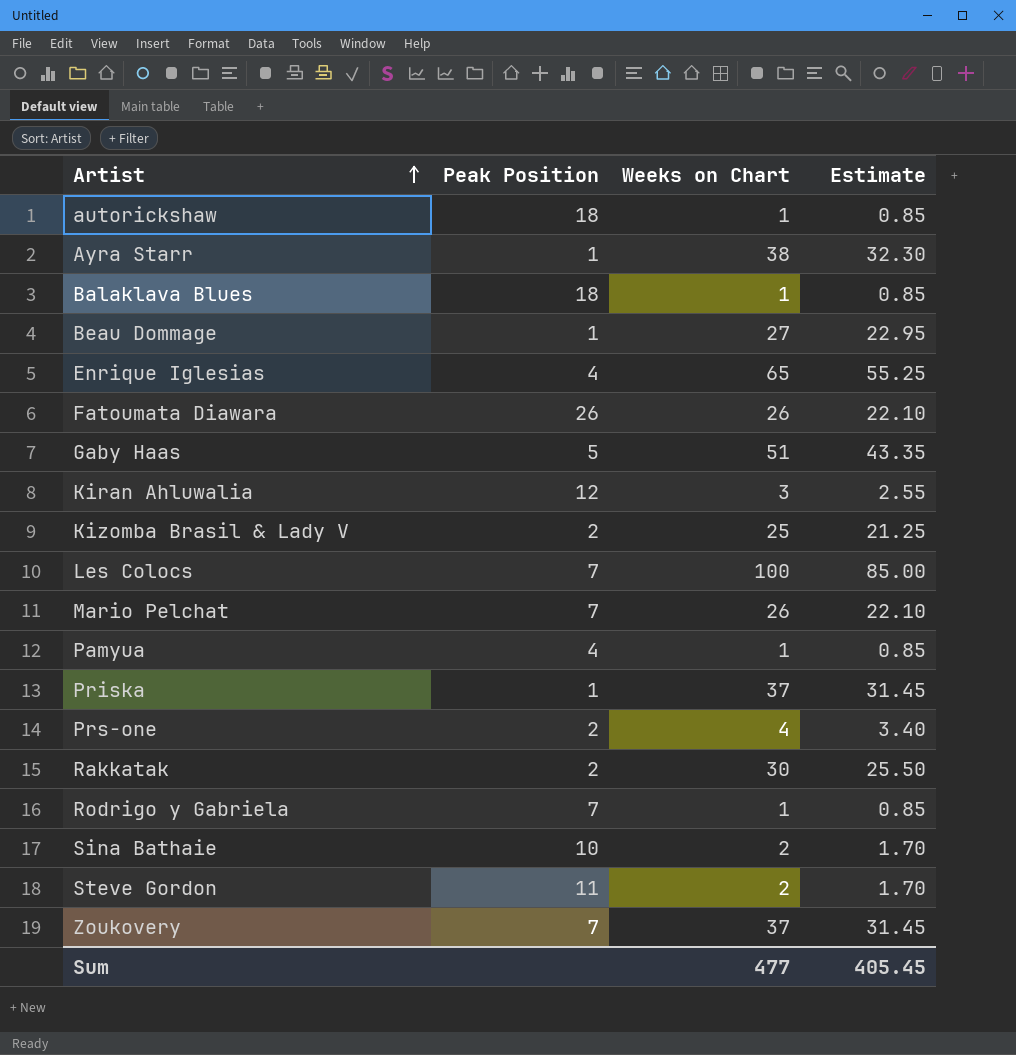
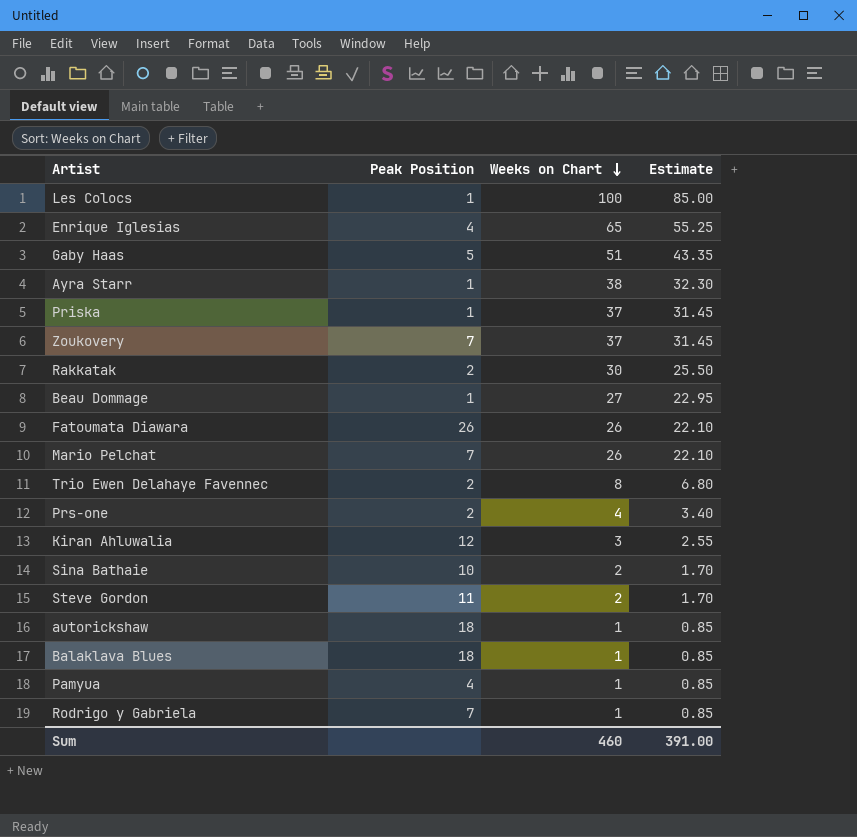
row order: Artist ascending -> Weeks on Chart descending
row Kizomba Brasil & Lady V: 2 | 25 | 21.25 -> none
Les Colocs | Peak Position: 7 -> 1
row Trio Ewen Delahaye Favennec: none -> 2 | 8 | 6.80
Sum | Weeks on Chart: 477 -> 460
Sum | Estimate: 405.45 -> 391.00

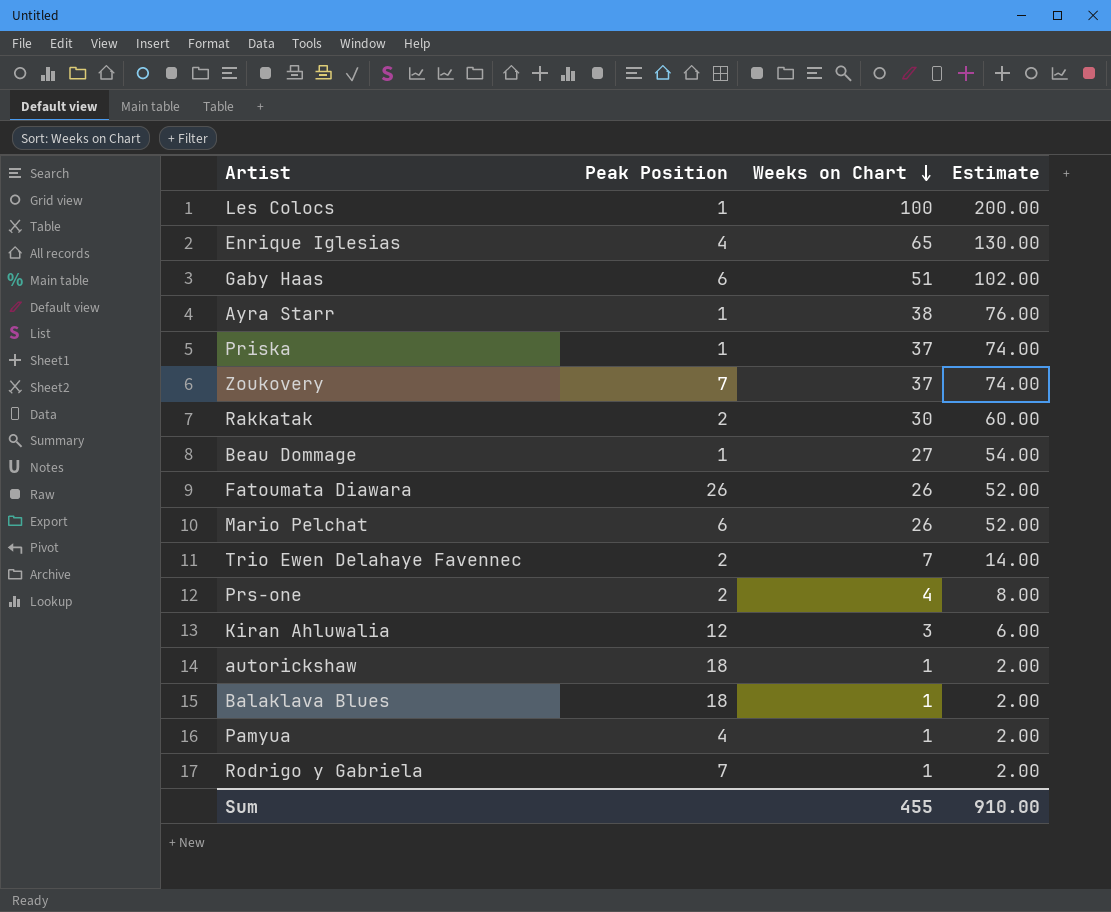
column Estimate | formula: [Weeks on Chart] * 0.85 -> [Weeks on Chart] * 2
row Sina Bathaie: 10 | 2 | 1.70 -> none
row Steve Gordon: 11 | 2 | 1.70 -> none
Gaby Haas | Peak Position: 5 -> 6
Mario Pelchat | Peak Position: 7 -> 6
Trio Ewen Delahaye Favennec | Weeks on Chart: 8 -> 7
Sum | Weeks on Chart: 460 -> 455
Sum | Estimate: 391.00 -> 910.00

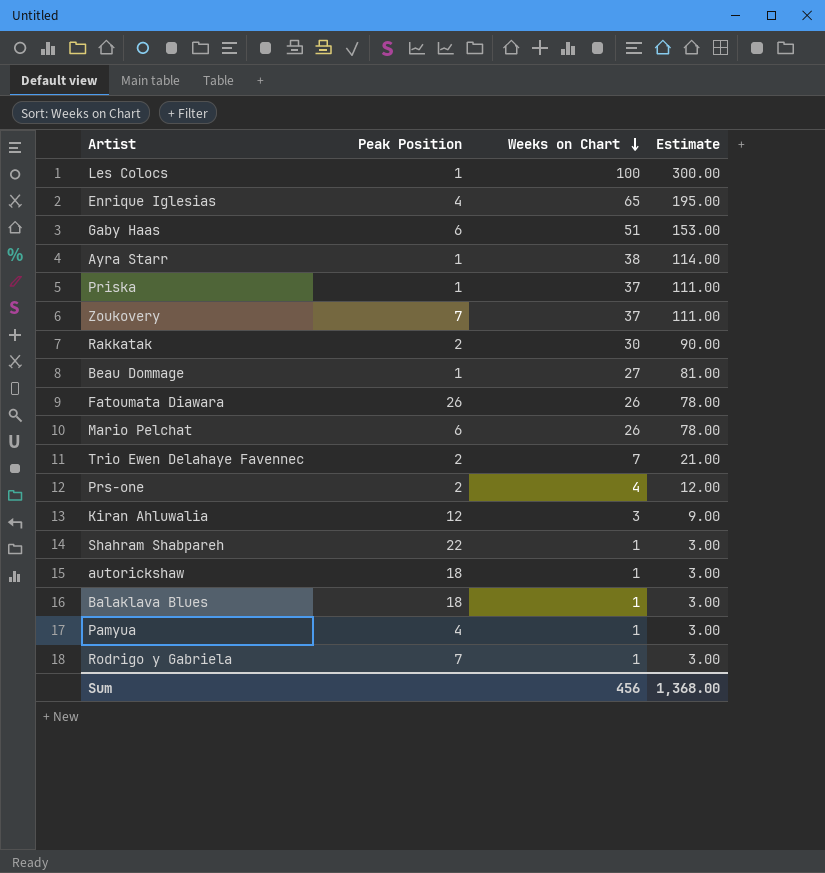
column Estimate | formula: [Weeks on Chart] * 2 -> [Weeks on Chart] * 3
row Shahram Shabpareh: none -> 22 | 1 | 3.00
Sum | Weeks on Chart: 455 -> 456
Sum | Estimate: 910.00 -> 1,368.00

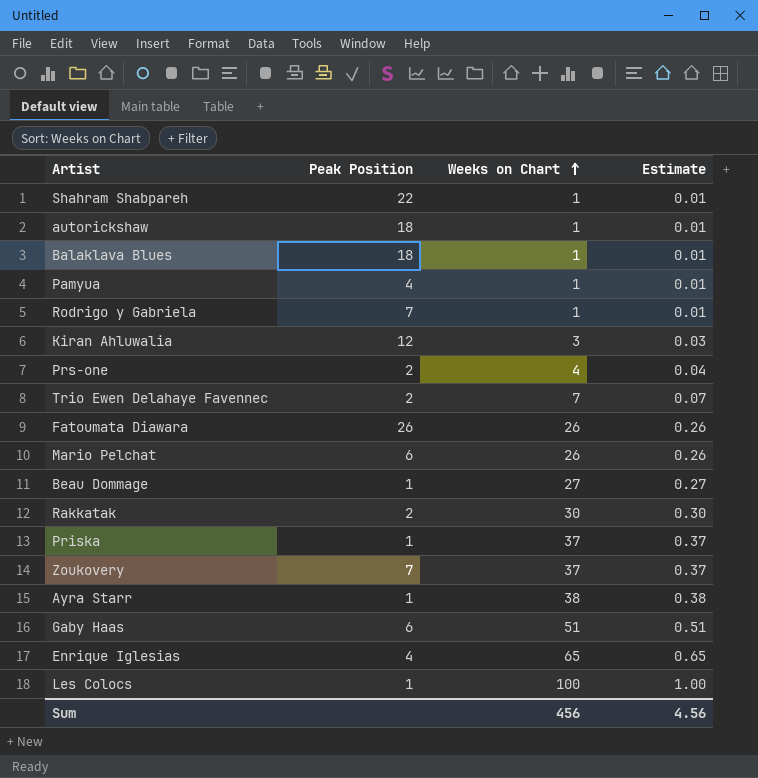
row order: Weeks on Chart descending -> Weeks on Chart ascending
column Estimate | formula: [Weeks on Chart] * 3 -> [Weeks on Chart] * 0.01
Sum | Estimate: 1,368.00 -> 4.56

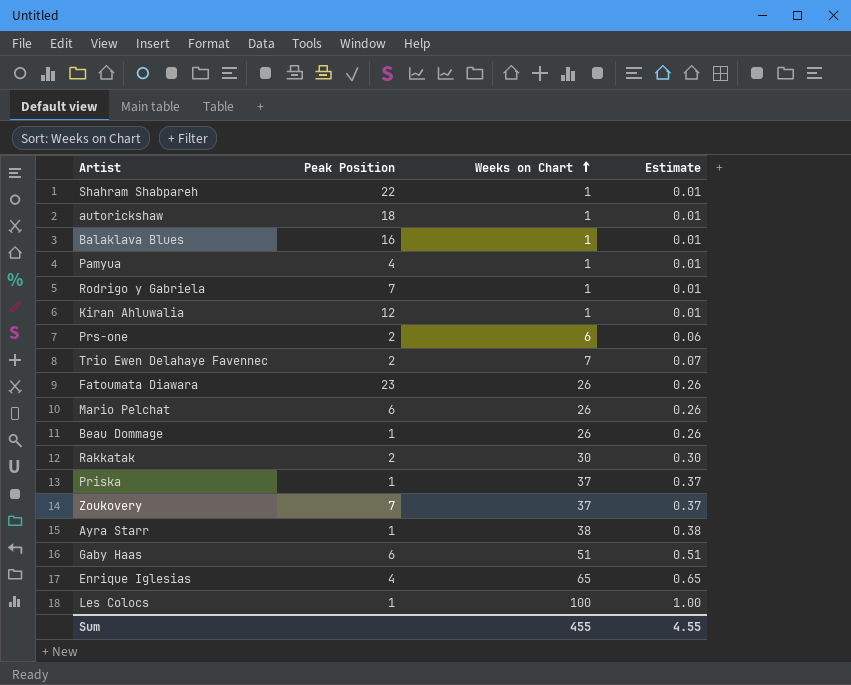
Balaklava Blues | Peak Position: 18 -> 16
Kiran Ahluwalia | Weeks on Chart: 3 -> 1
Kiran Ahluwalia | Estimate: 0.03 -> 0.01
Prs-one | Weeks on Chart: 4 -> 6
Prs-one | Estimate: 0.04 -> 0.06
Fatoumata Diawara | Peak Position: 26 -> 23
Beau Dommage | Weeks on Chart: 27 -> 26
Beau Dommage | Estimate: 0.27 -> 0.26
Sum | Weeks on Chart: 456 -> 455
Sum | Estimate: 4.56 -> 4.55

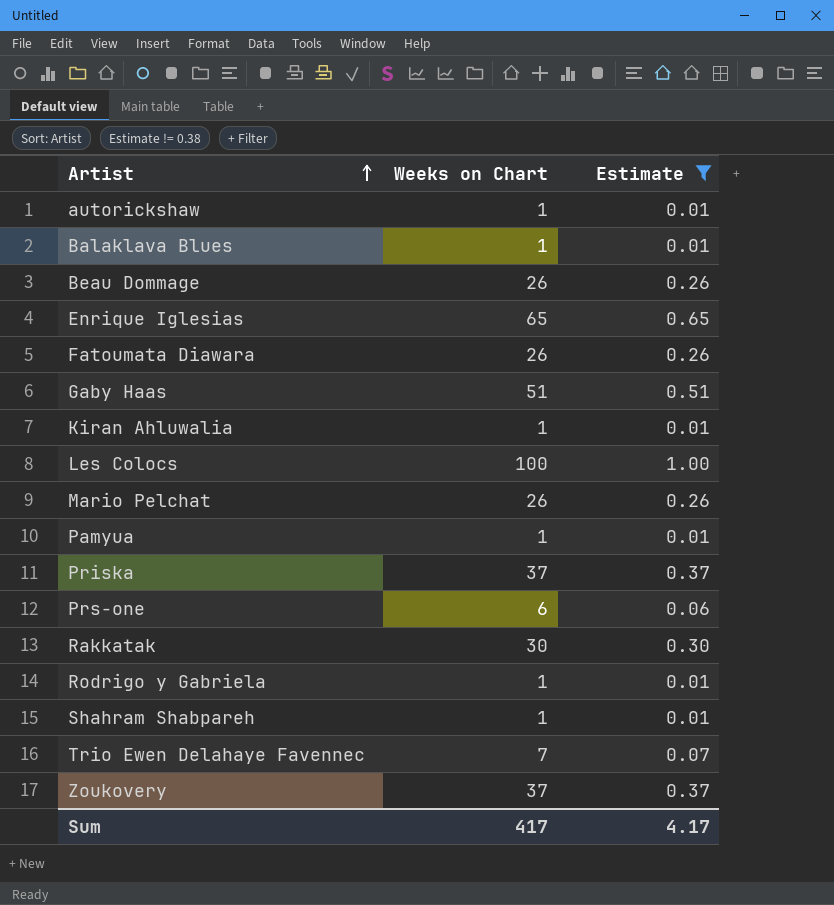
filter: none -> Estimate != 0.38
row order: Weeks on Chart ascending -> Artist ascending
column Peak Position | position: 2 -> none
Sum | Weeks on Chart: 455 -> 417
Sum | Estimate: 4.55 -> 4.17

